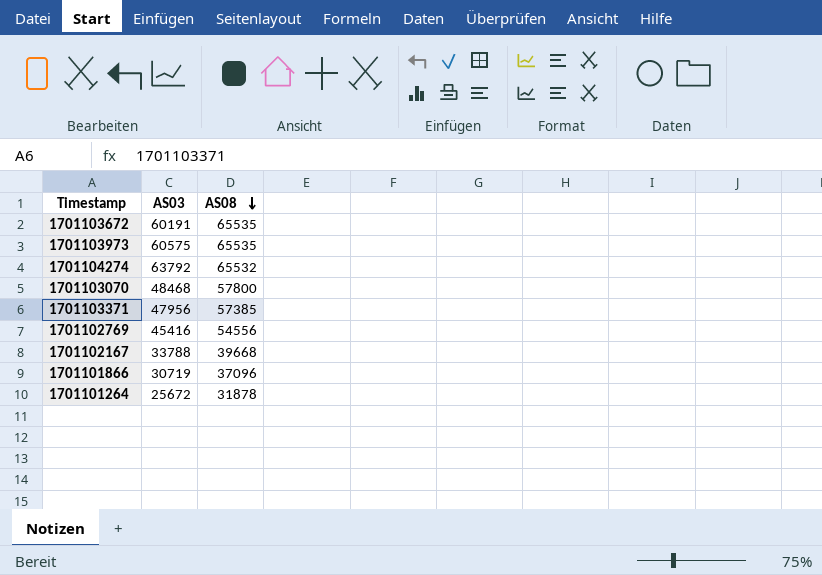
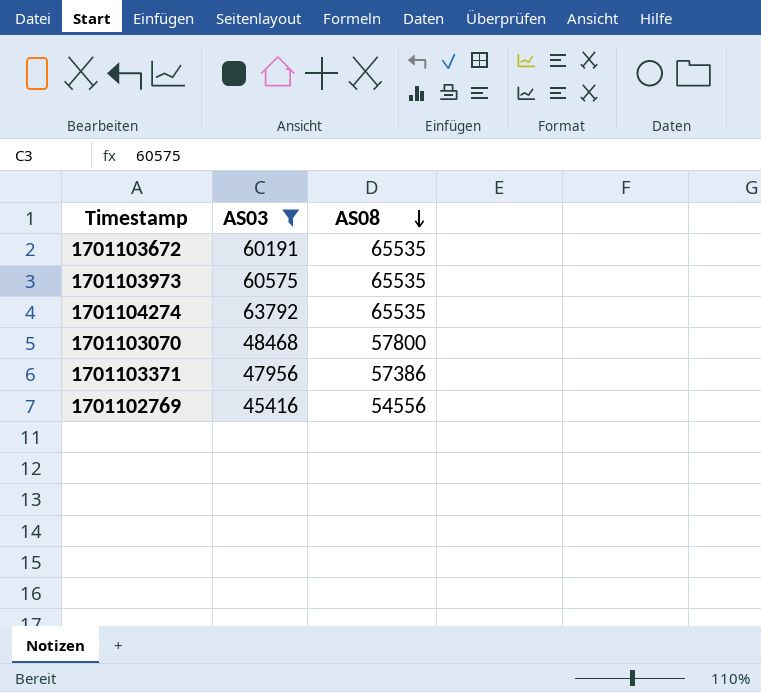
filter: none -> AS03 >= 45416
1701104274 | AS08: 65532 -> 65535
1701103371 | AS08: 57385 -> 57386

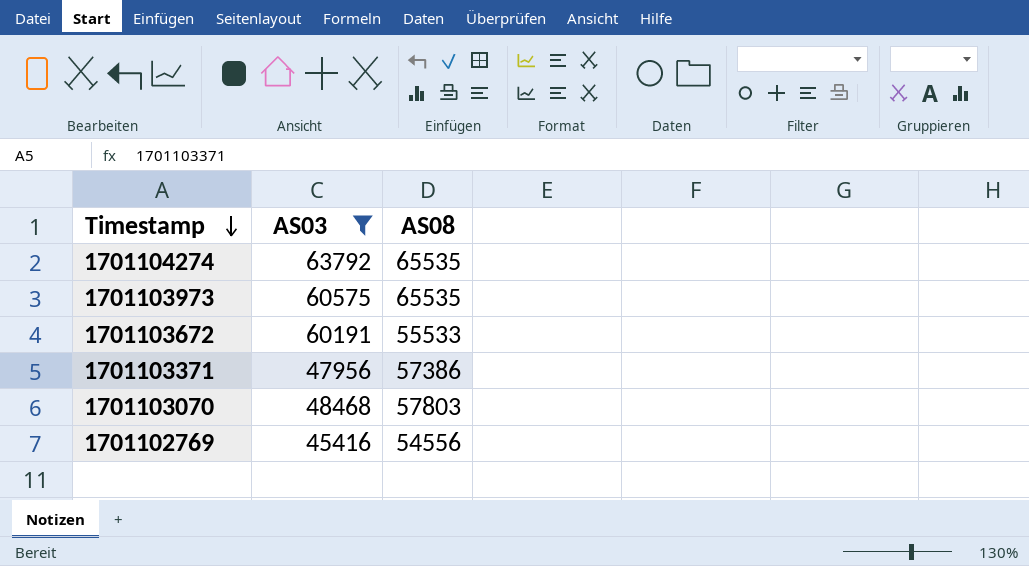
row order: AS08 descending -> Timestamp descending
1701103672 | AS08: 65535 -> 55533
1701103070 | AS08: 57800 -> 57803

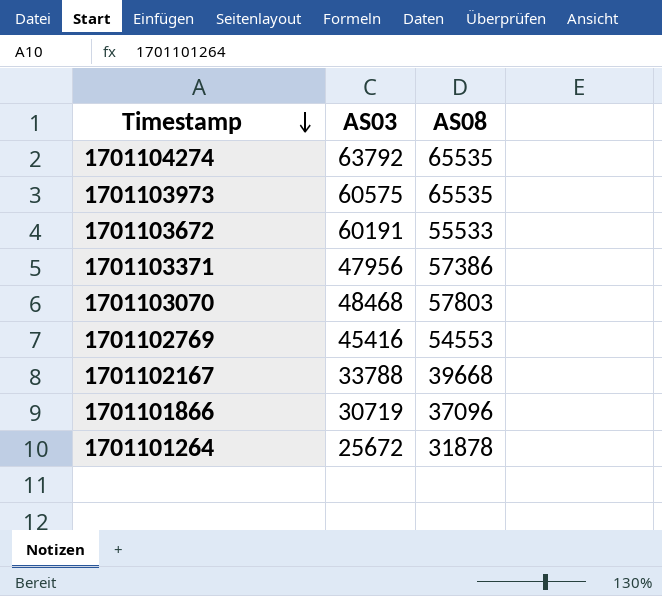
filter: AS03 >= 45416 -> none
1701102769 | AS08: 54556 -> 54553

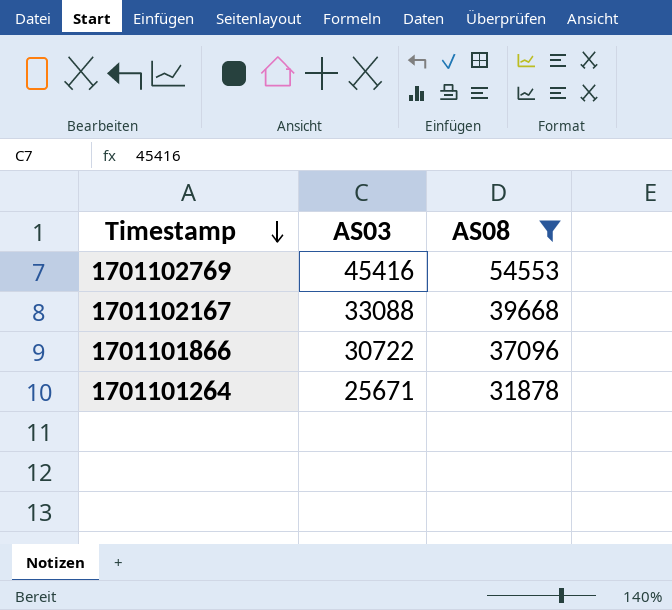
filter: none -> AS08 <= 54553
1701102167 | AS03: 33788 -> 33088
1701101866 | AS03: 30719 -> 30722
1701101264 | AS03: 25672 -> 25671

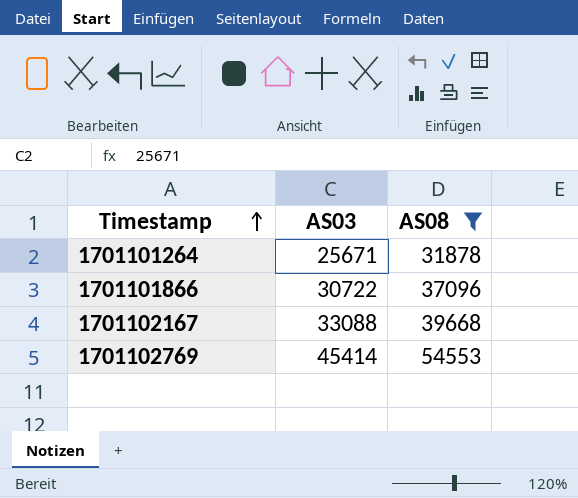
row order: Timestamp descending -> Timestamp ascending
1701102769 | AS03: 45416 -> 45414

